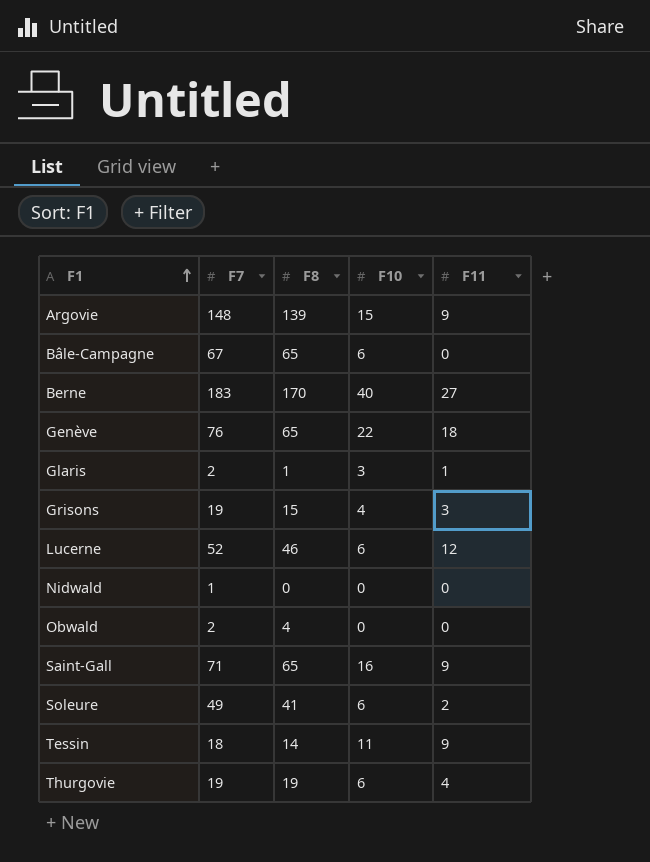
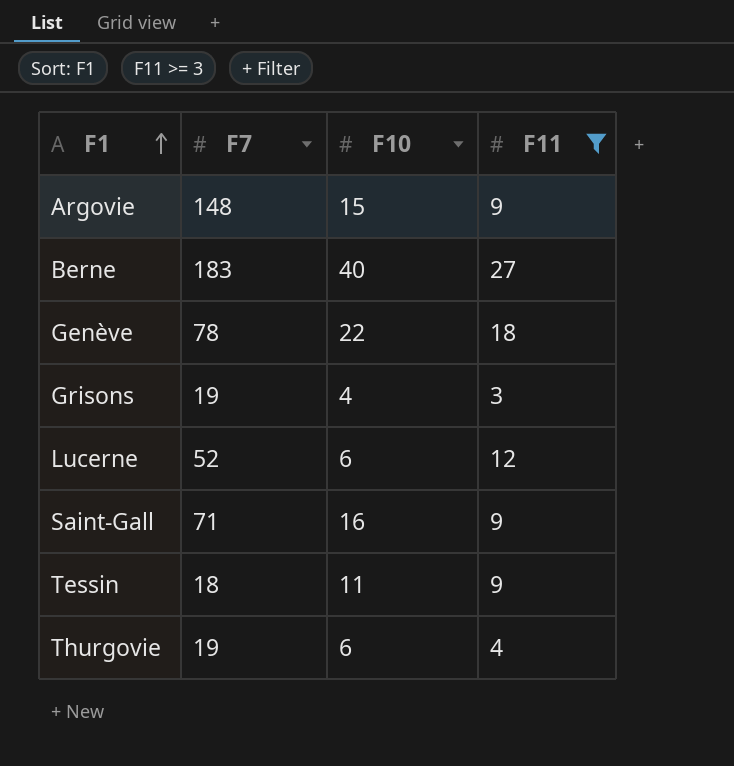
filter: none -> F11 >= 3
column F8 | position: 3 -> none
Genève | F7: 76 -> 78

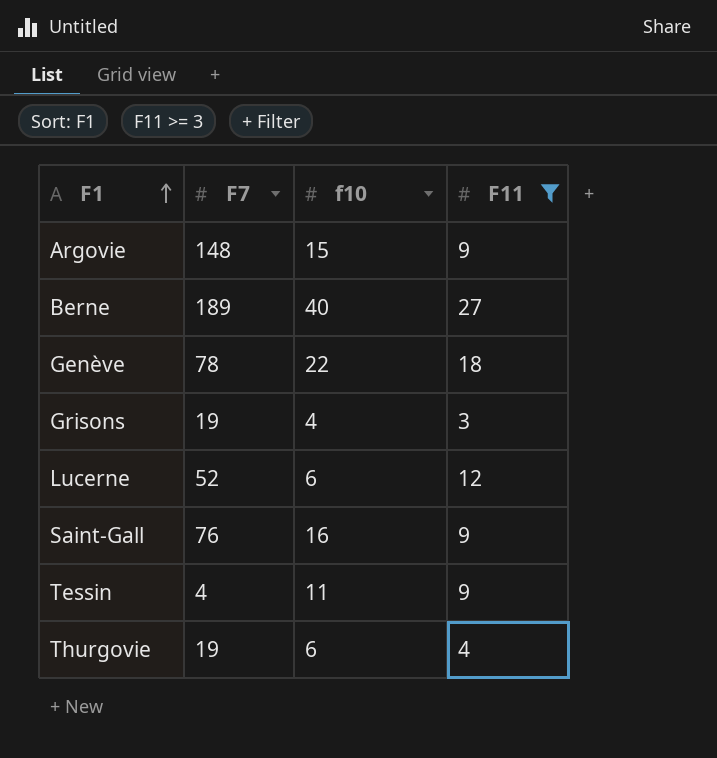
column name: F10 -> f10
Berne | F7: 183 -> 189
Saint-Gall | F7: 71 -> 76
Tessin | F7: 18 -> 4

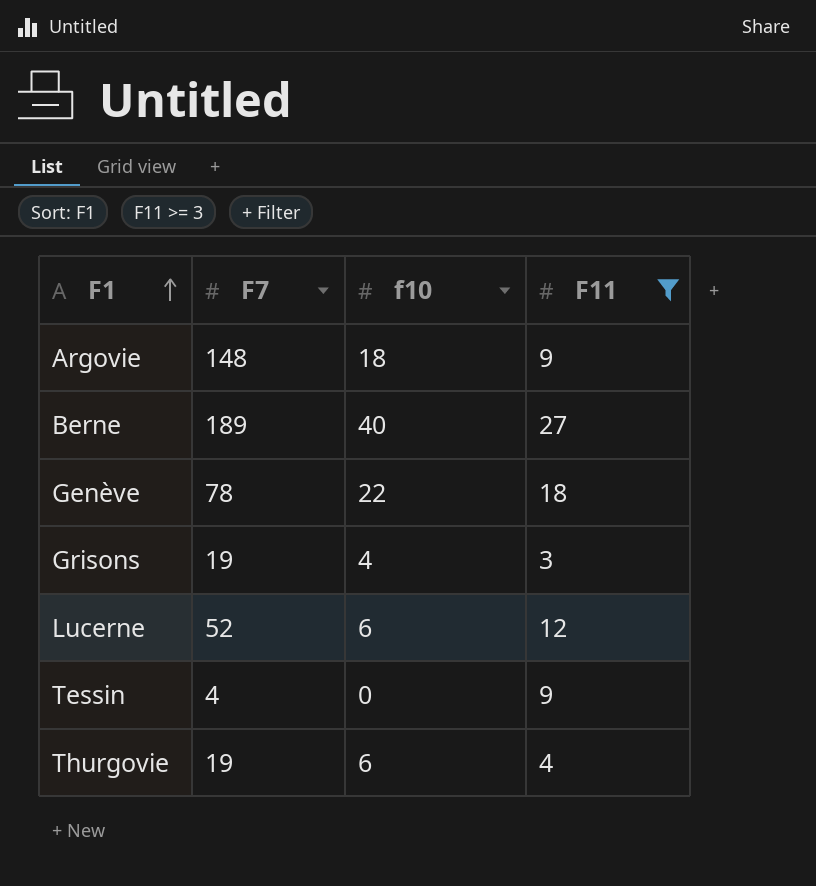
row Saint-Gall: 76 | 16 | 9 -> none
Argovie | f10: 15 -> 18
Tessin | f10: 11 -> 0

